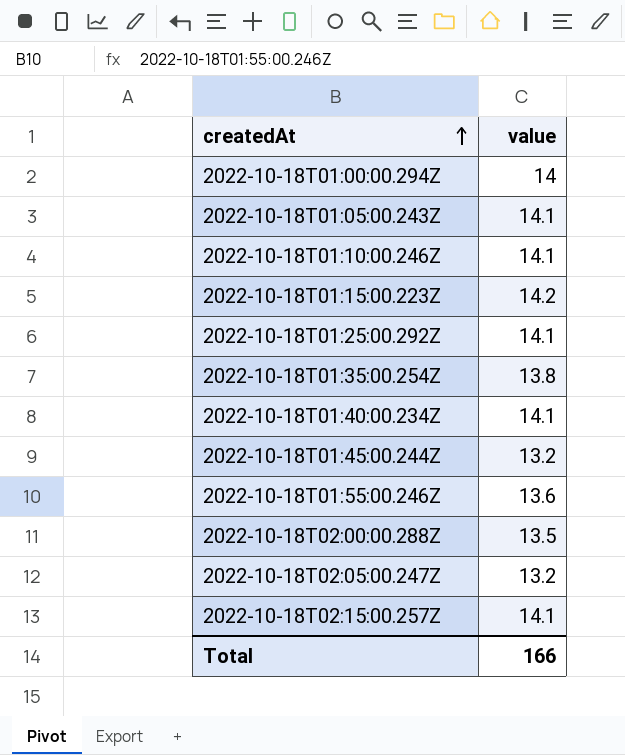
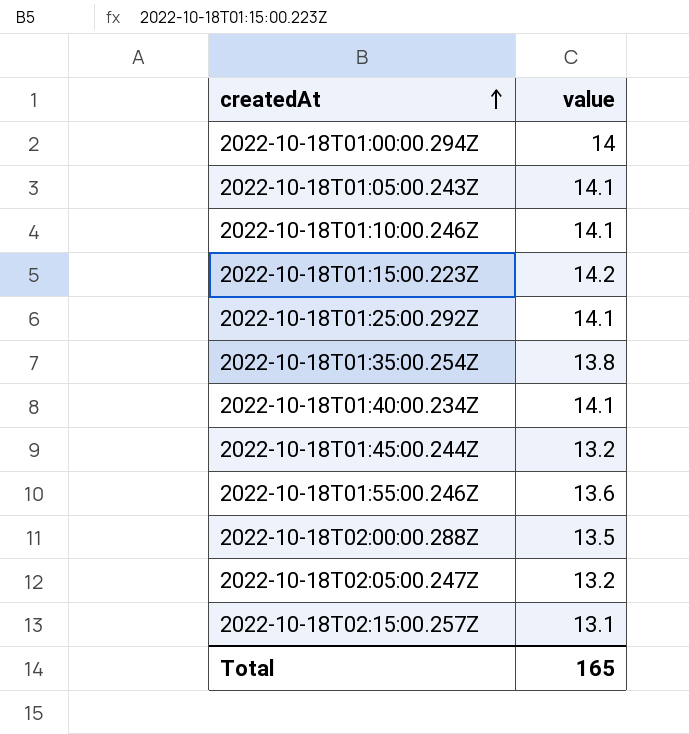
2022-10-18T02:15:00.257Z | value: 14.1 -> 13.1
Total | value: 166 -> 165

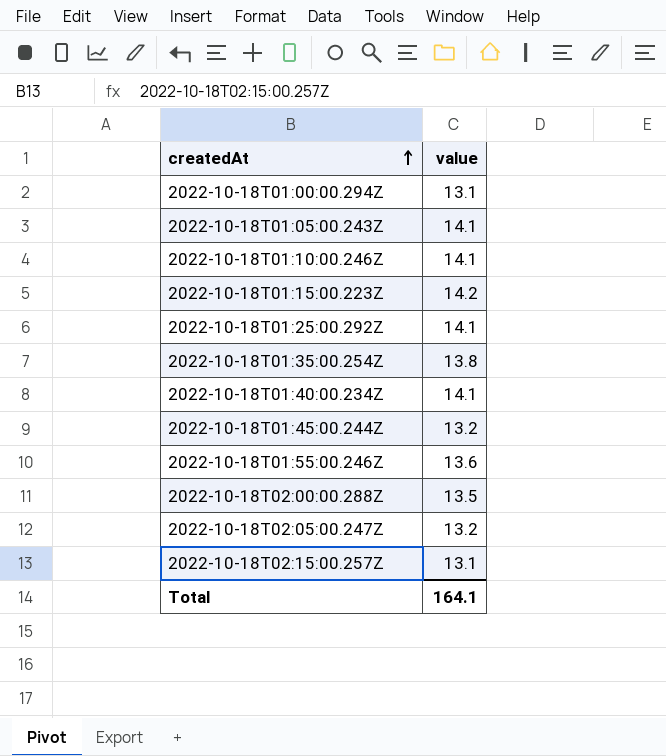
2022-10-18T01:00:00.294Z | value: 14 -> 13.1
Total | value: 165 -> 164.1

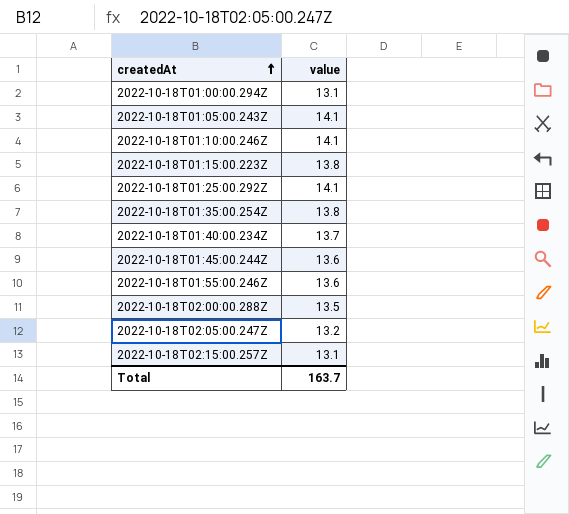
2022-10-18T01:15:00.223Z | value: 14.2 -> 13.8
2022-10-18T01:40:00.234Z | value: 14.1 -> 13.7
2022-10-18T01:45:00.244Z | value: 13.2 -> 13.6
Total | value: 164.1 -> 163.7

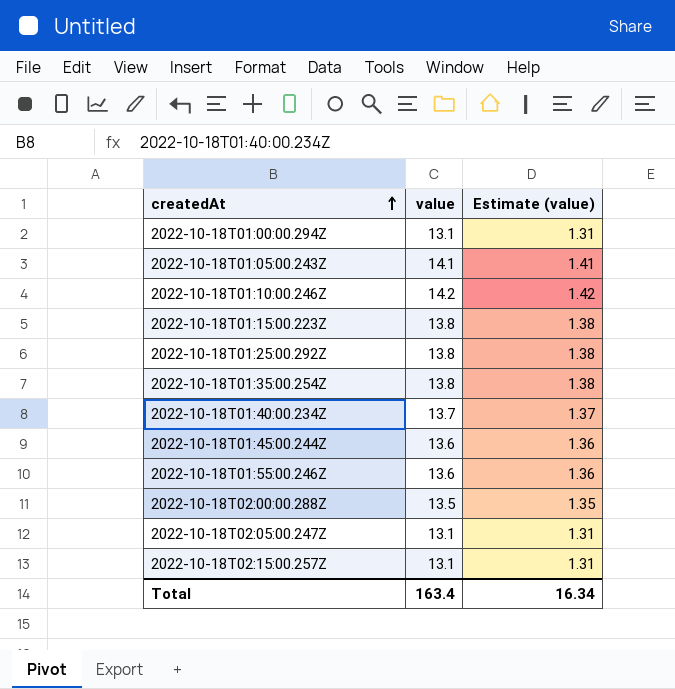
column Estimate (value) | formula: none -> [value] * 0.1
2022-10-18T01:10:00.246Z | value: 14.1 -> 14.2
2022-10-18T01:25:00.292Z | value: 14.1 -> 13.8
2022-10-18T02:05:00.247Z | value: 13.2 -> 13.1
Total | value: 163.7 -> 163.4

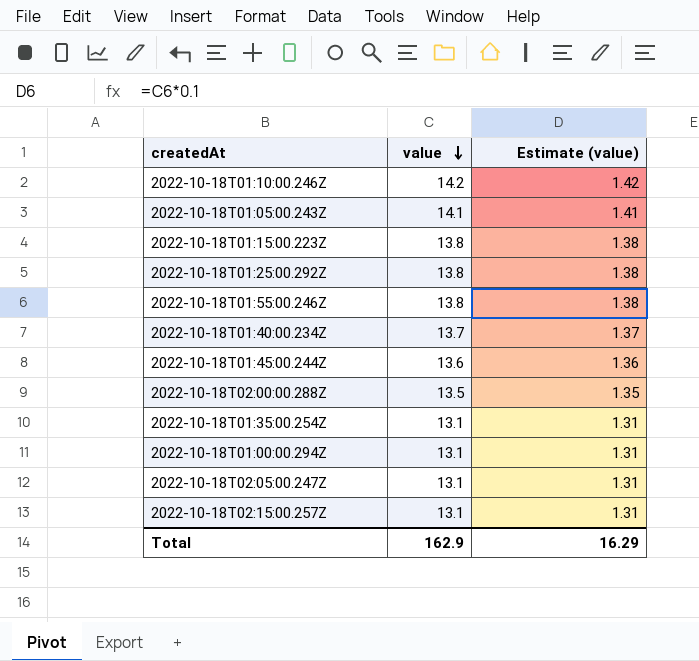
row order: createdAt ascending -> value descending
2022-10-18T01:55:00.246Z | value: 13.6 -> 13.8
2022-10-18T01:55:00.246Z | Estimate (value): 1.36 -> 1.38
2022-10-18T01:35:00.254Z | value: 13.8 -> 13.1
2022-10-18T01:35:00.254Z | Estimate (value): 1.38 -> 1.31
Total | value: 163.4 -> 162.9
Total | Estimate (value): 16.34 -> 16.29

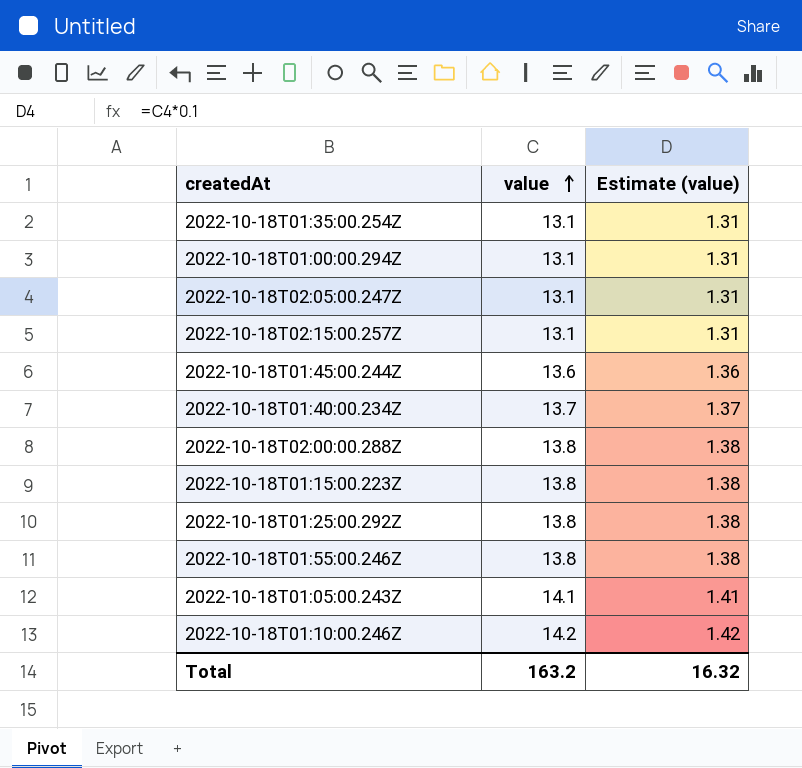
row order: value descending -> value ascending
2022-10-18T02:00:00.288Z | value: 13.5 -> 13.8
2022-10-18T02:00:00.288Z | Estimate (value): 1.35 -> 1.38
Total | value: 162.9 -> 163.2
Total | Estimate (value): 16.29 -> 16.32

